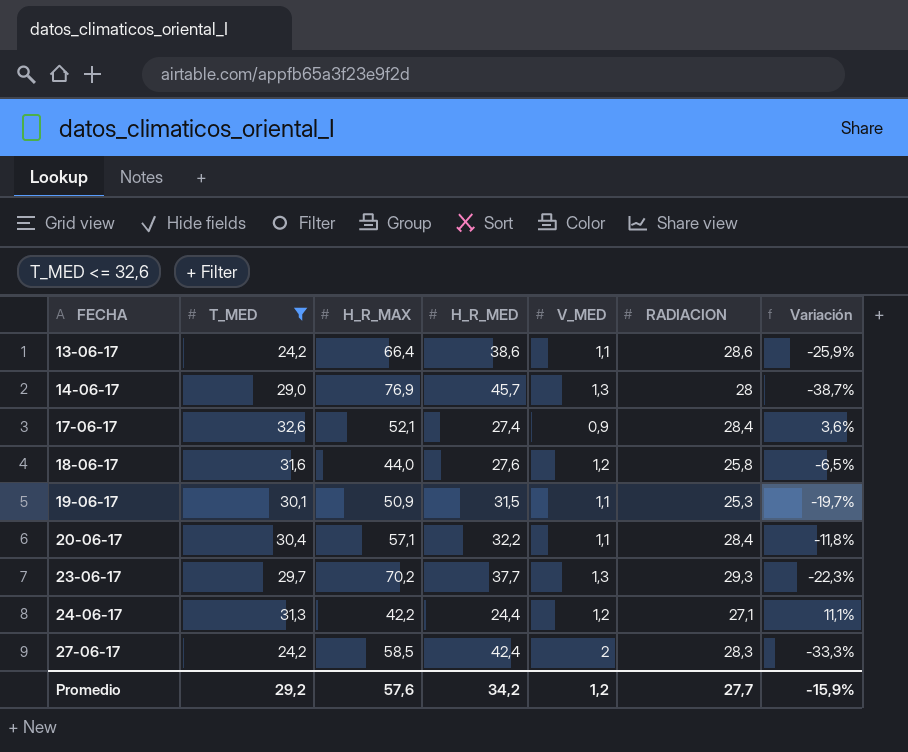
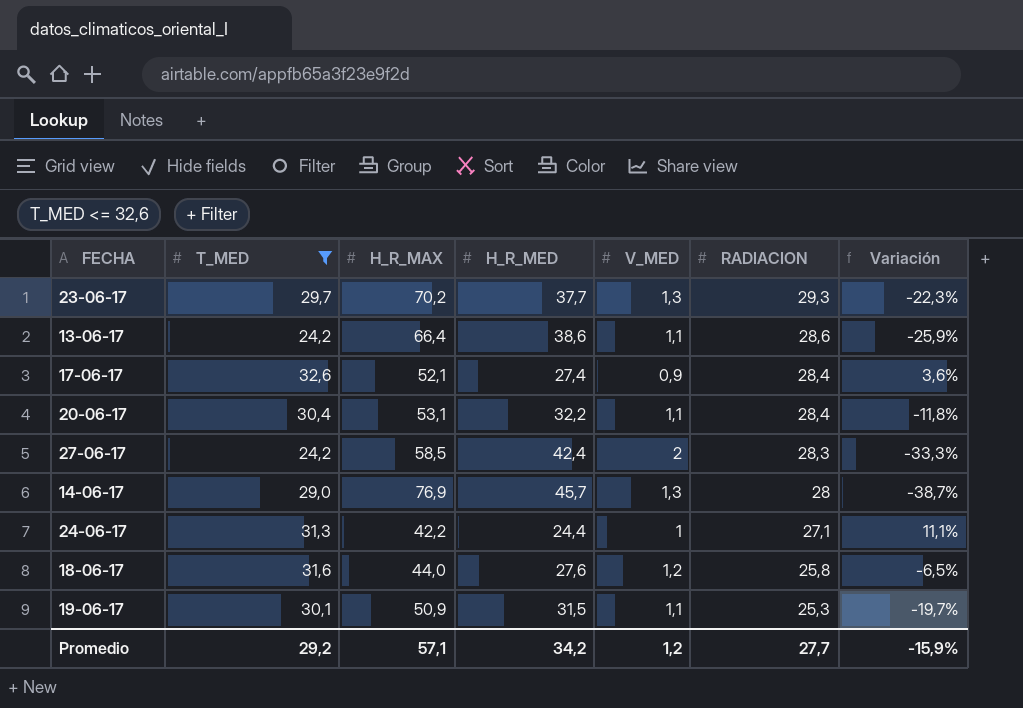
row order: FECHA ascending -> RADIACION descending
20-06-17 | H_R_MAX: 57,1 -> 53,1
24-06-17 | V_MED: 1,2 -> 1
Promedio | H_R_MAX: 57,6 -> 57,1

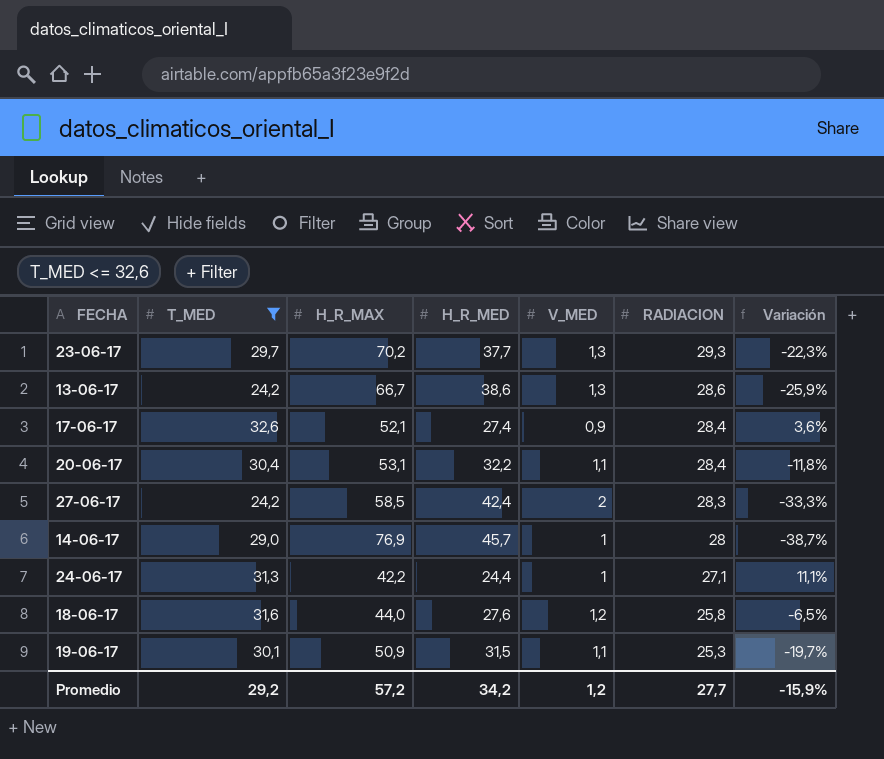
13-06-17 | H_R_MAX: 66,4 -> 66,7
13-06-17 | V_MED: 1,1 -> 1,3
14-06-17 | V_MED: 1,3 -> 1
Promedio | H_R_MAX: 57,1 -> 57,2

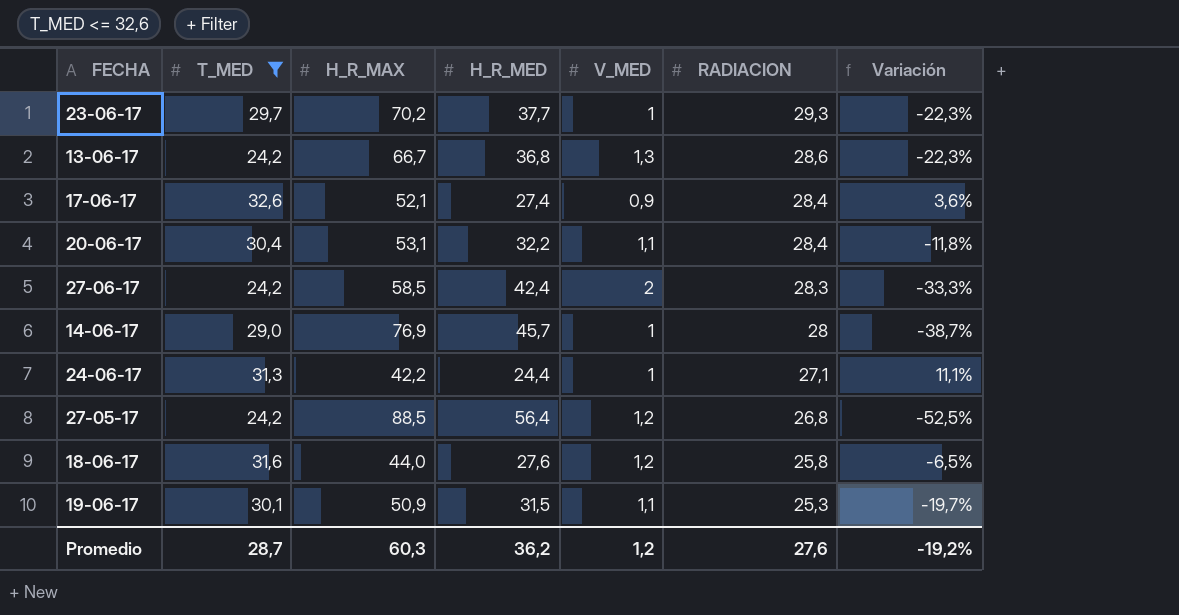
23-06-17 | V_MED: 1,3 -> 1
13-06-17 | H_R_MED: 38,6 -> 36,8
13-06-17 | Variación: -25,9% -> -22,3%
row 27-05-17: none -> 24,2 | 88,5 | 56,4 | 1,2 | 26,8 | -52,5%
Promedio | T_MED: 29,2 -> 28,7
Promedio | H_R_MAX: 57,2 -> 60,3
Promedio | H_R_MED: 34,2 -> 36,2
Promedio | RADIACION: 27,7 -> 27,6
Promedio | Variación: -15,9% -> -19,2%

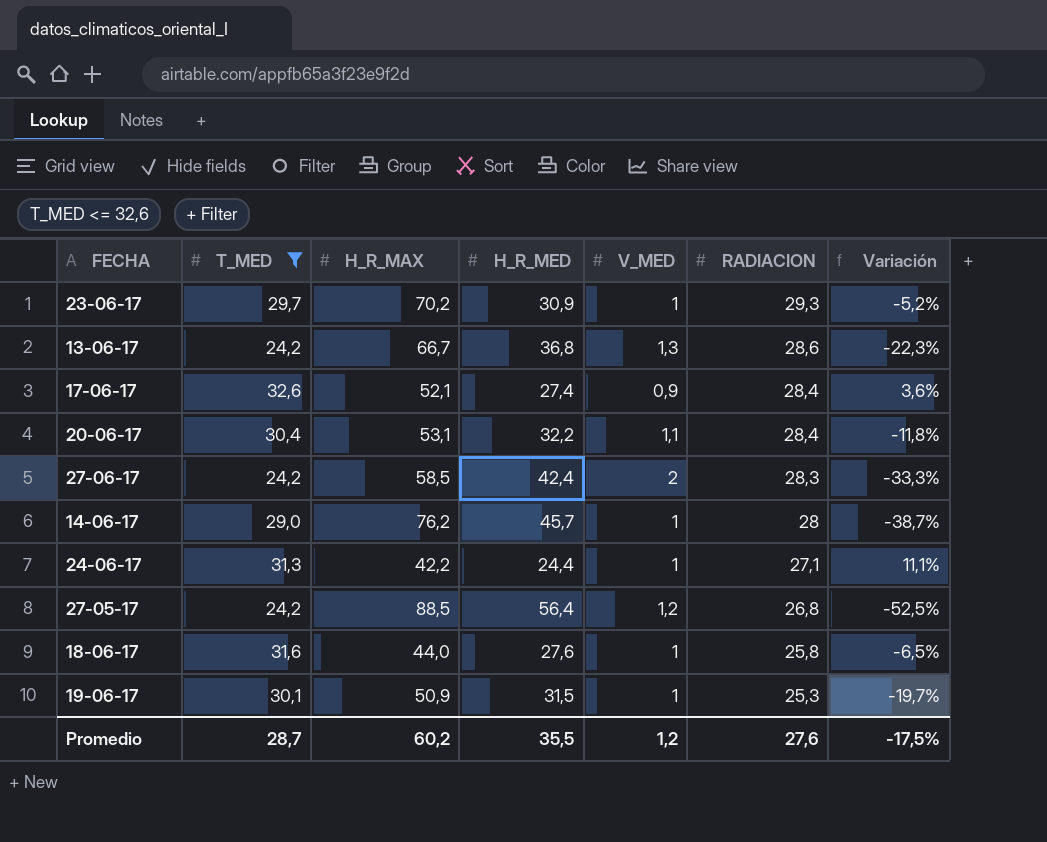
23-06-17 | H_R_MED: 37,7 -> 30,9
23-06-17 | Variación: -22,3% -> -5,2%
14-06-17 | H_R_MAX: 76,9 -> 76,2
18-06-17 | V_MED: 1,2 -> 1
19-06-17 | V_MED: 1,1 -> 1
Promedio | H_R_MAX: 60,3 -> 60,2
Promedio | H_R_MED: 36,2 -> 35,5
Promedio | Variación: -19,2% -> -17,5%

